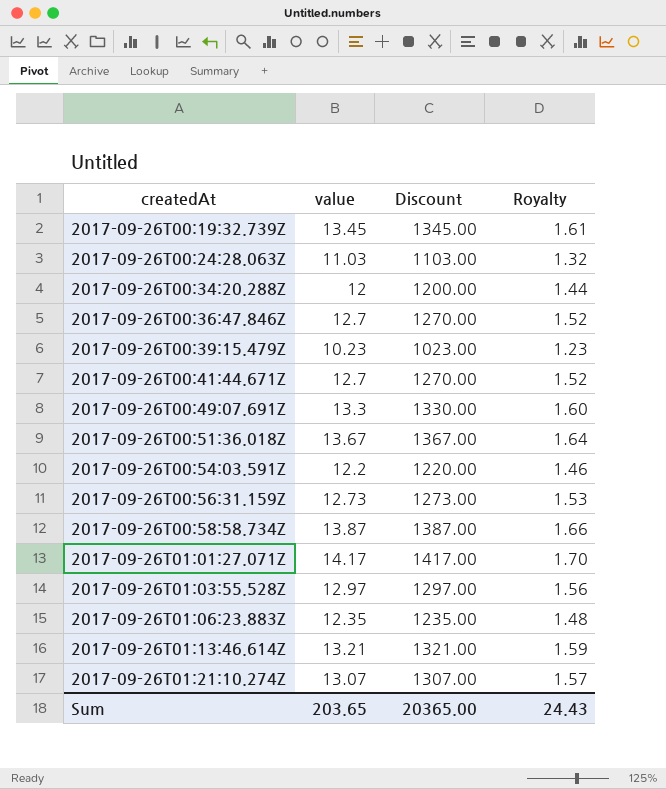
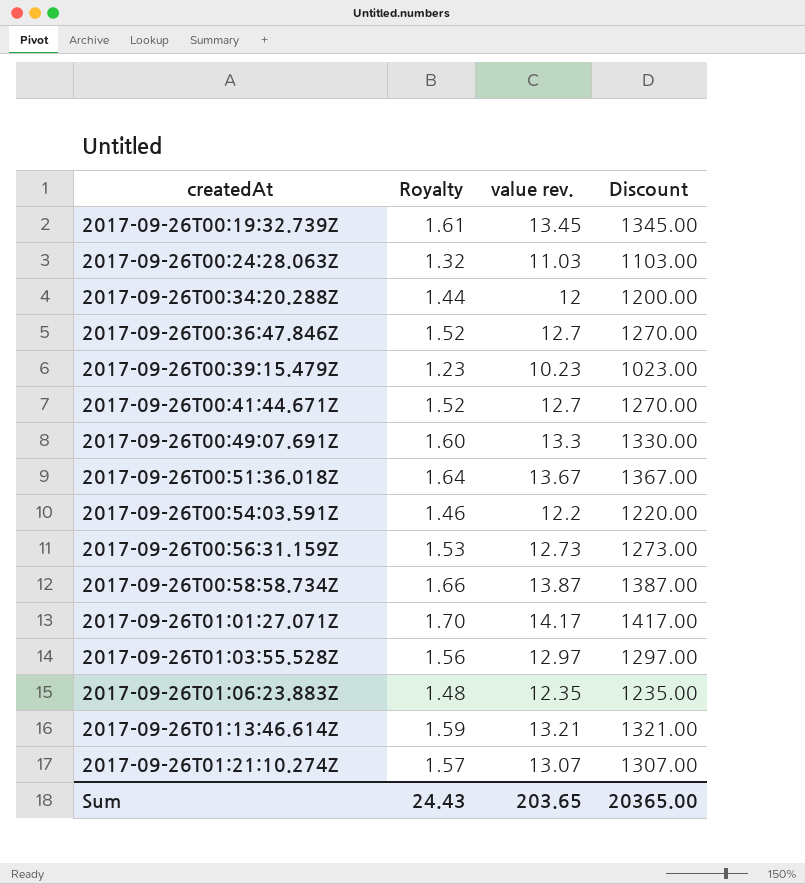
column Royalty | position: 4 -> 2
column name: value -> value rev.

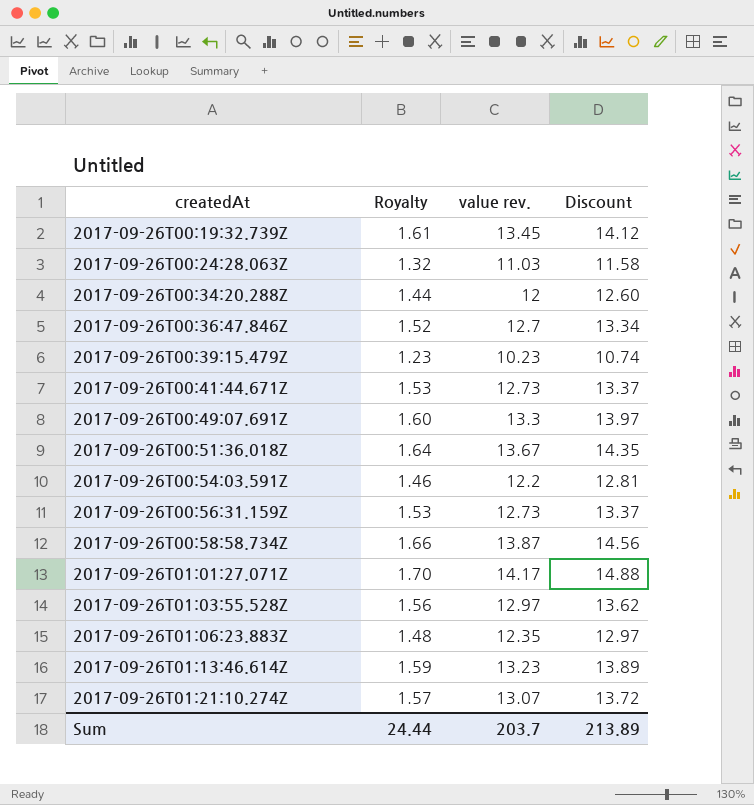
column Discount | formula: [value rev.] * 100 -> [value rev.] * 1.05
2017-09-26T00:41:44.671Z | Royalty: 1.52 -> 1.53
2017-09-26T00:41:44.671Z | value rev.: 12.7 -> 12.73
2017-09-26T01:13:46.614Z | value rev.: 13.21 -> 13.23
Sum | Royalty: 24.43 -> 24.44
Sum | value rev.: 203.65 -> 203.7
Sum | Discount: 20365.00 -> 213.89

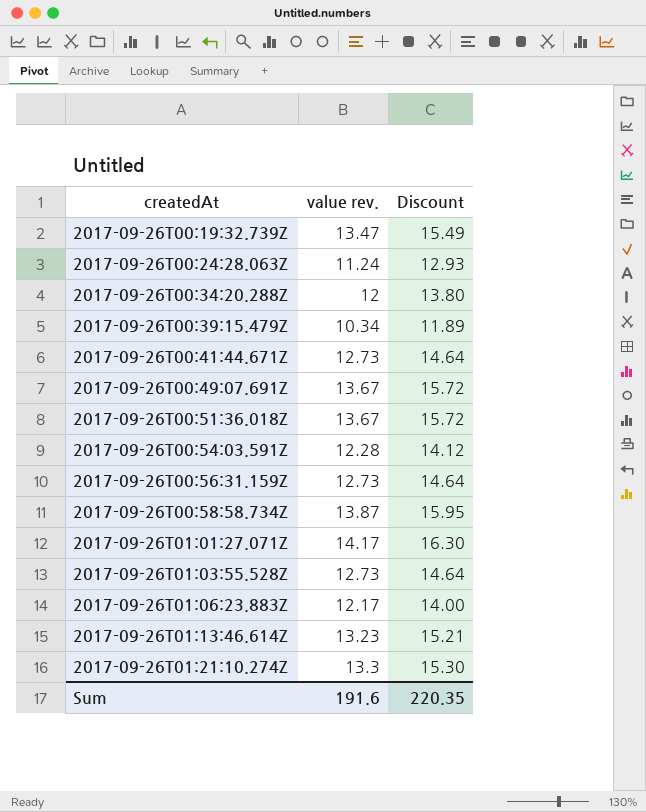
column Royalty | formula: [value rev.] * 0.12 -> none
column Discount | formula: [value rev.] * 1.05 -> [value rev.] * 1.15
row 2017-09-26T00:36:47.846Z: 1.52 | 12.7 | 13.34 -> none
2017-09-26T00:19:32.739Z | value rev.: 13.45 -> 13.47
2017-09-26T00:24:28.063Z | value rev.: 11.03 -> 11.24
2017-09-26T00:39:15.479Z | value rev.: 10.23 -> 10.34
2017-09-26T00:49:07.691Z | value rev.: 13.3 -> 13.67
2017-09-26T00:54:03.591Z | value rev.: 12.2 -> 12.28
2017-09-26T01:03:55.528Z | value rev.: 12.97 -> 12.73
2017-09-26T01:06:23.883Z | value rev.: 12.35 -> 12.17
2017-09-26T01:21:10.274Z | value rev.: 13.07 -> 13.3
Sum | value rev.: 203.7 -> 191.6
Sum | Discount: 213.89 -> 220.35

